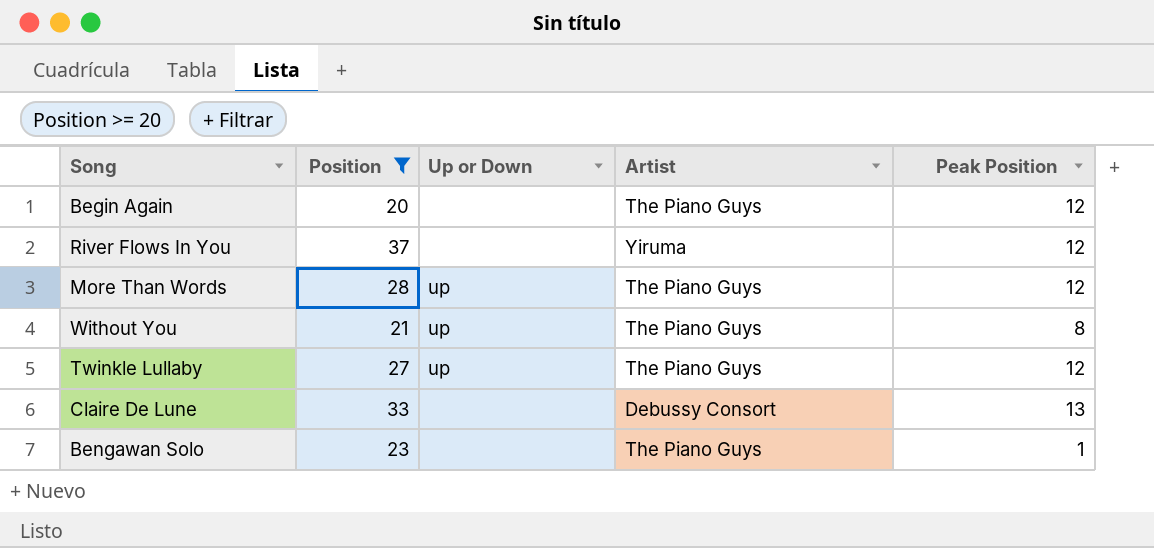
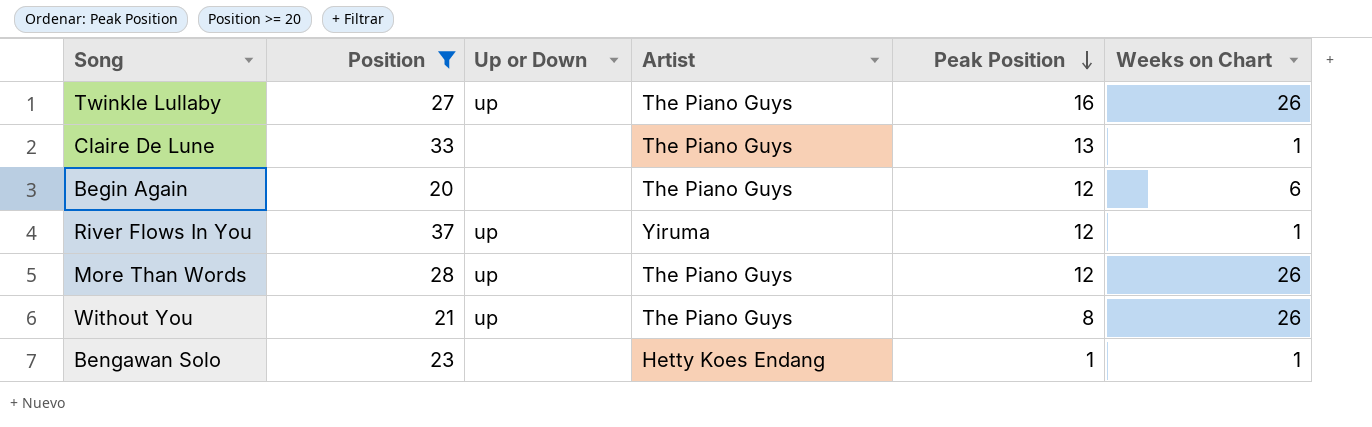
row order: none -> Peak Position descending
column Weeks on Chart | position: none -> 6
Twinkle Lullaby | Peak Position: 12 -> 16
Claire De Lune | Artist: Debussy Consort -> The Piano Guys
River Flows In You | Up or Down: none -> up
Bengawan Solo | Artist: The Piano Guys -> Hetty Koes Endang

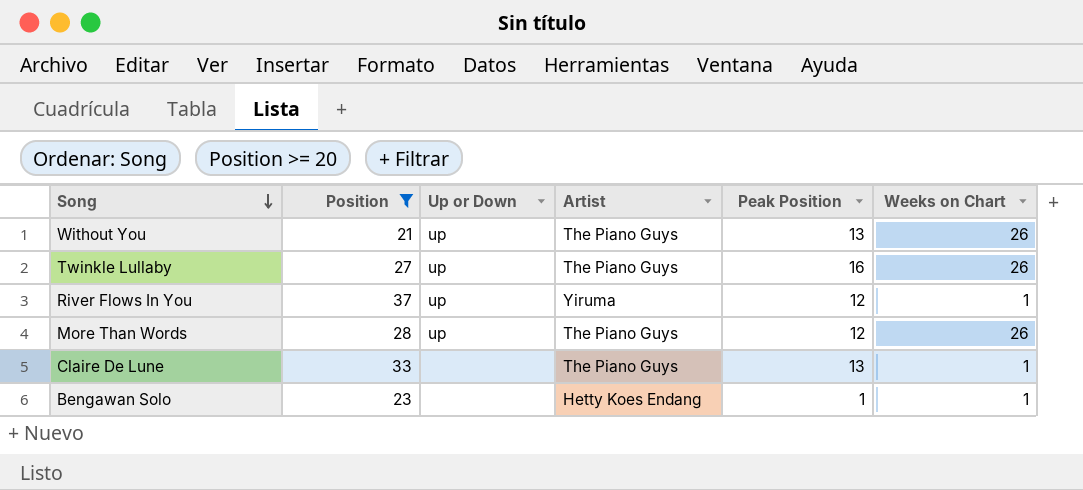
row order: Peak Position descending -> Song descending
row Begin Again: 20 | none | The Piano Guys | 12 | 6 -> none
Without You | Peak Position: 8 -> 13

